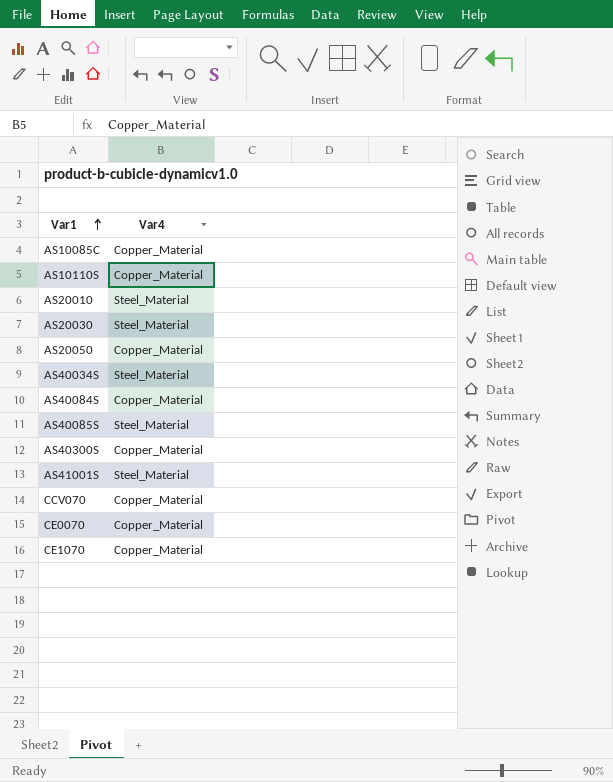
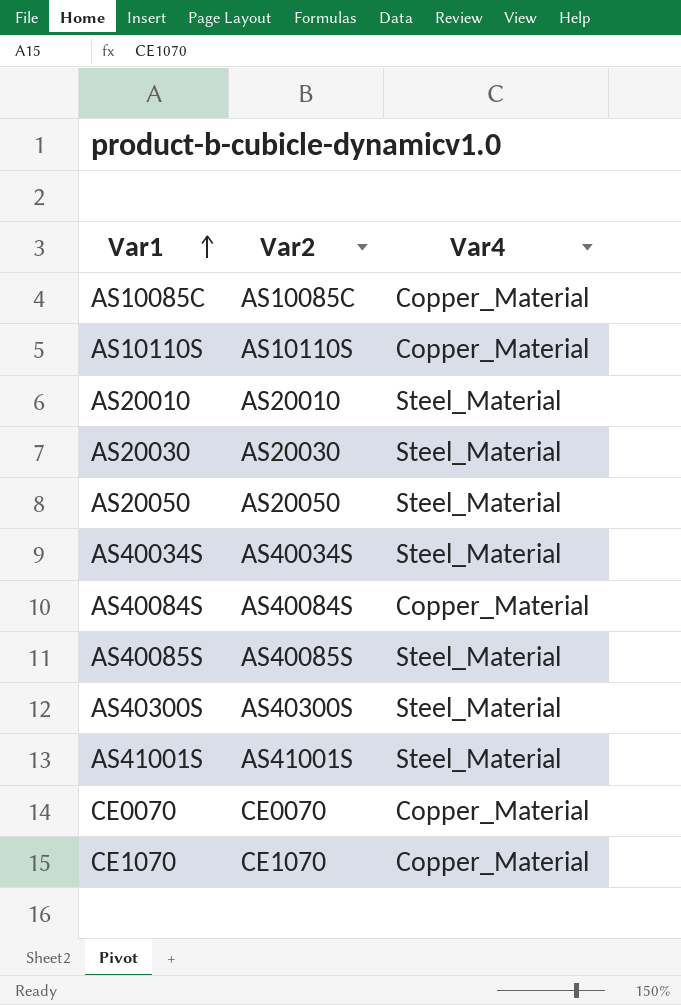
column Var2 | position: none -> 2
row CCV070: Copper_Material -> none
AS20050 | Var4: Copper_Material -> Steel_Material
AS40300S | Var4: Copper_Material -> Steel_Material

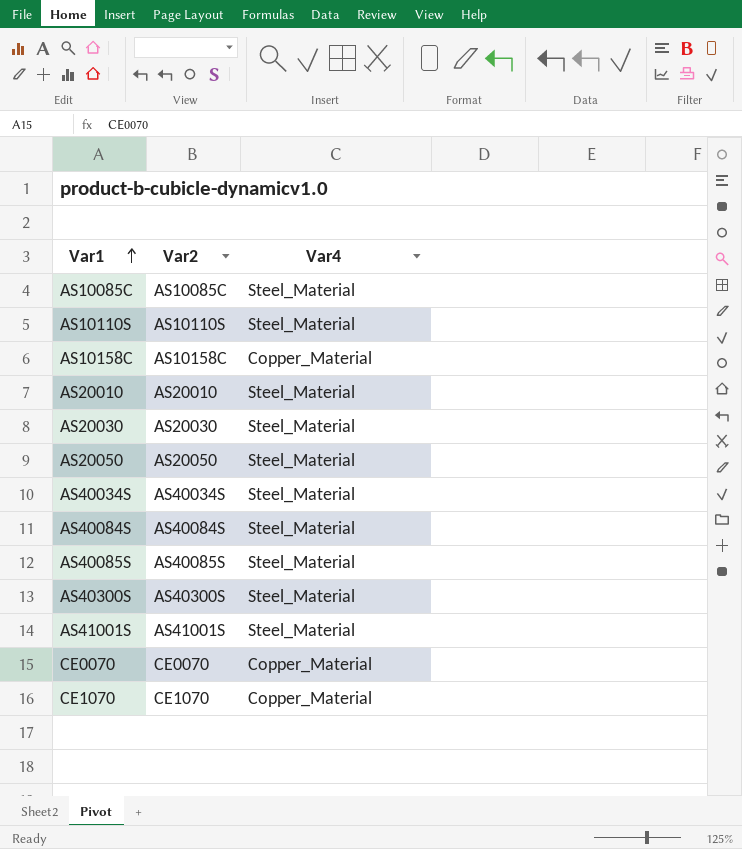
AS10085C | Var4: Copper_Material -> Steel_Material
AS10110S | Var4: Copper_Material -> Steel_Material
row AS10158C: none -> AS10158C | Copper_Material
AS40084S | Var4: Copper_Material -> Steel_Material

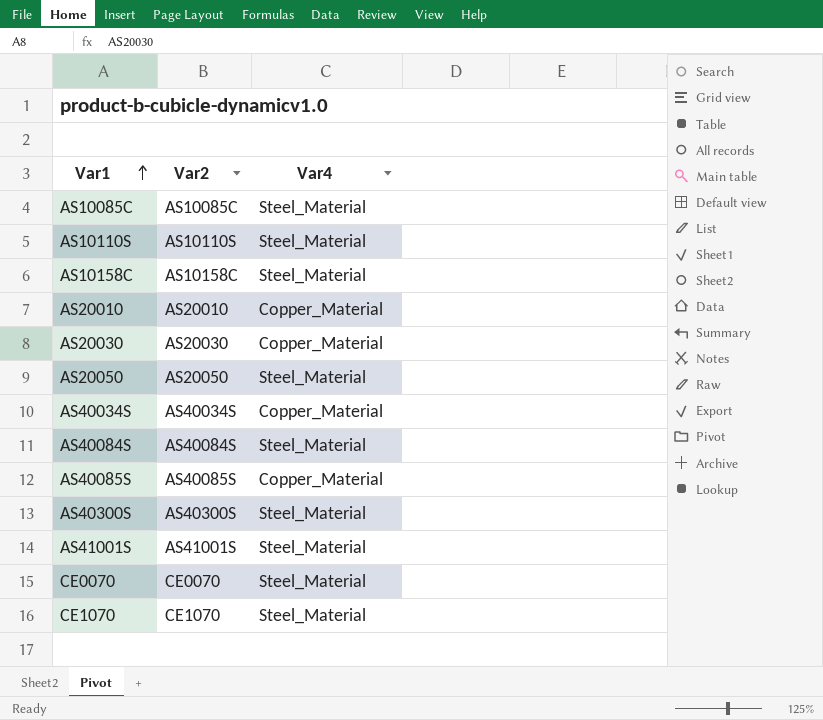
AS10158C | Var4: Copper_Material -> Steel_Material
AS20010 | Var4: Steel_Material -> Copper_Material
AS20030 | Var4: Steel_Material -> Copper_Material
AS40034S | Var4: Steel_Material -> Copper_Material
AS40085S | Var4: Steel_Material -> Copper_Material
CE0070 | Var4: Copper_Material -> Steel_Material
CE1070 | Var4: Copper_Material -> Steel_Material

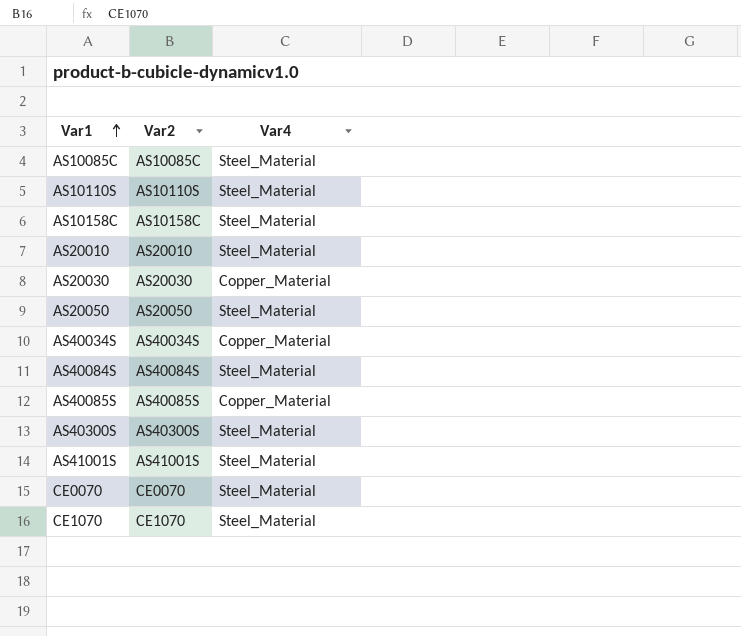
AS20010 | Var4: Copper_Material -> Steel_Material

